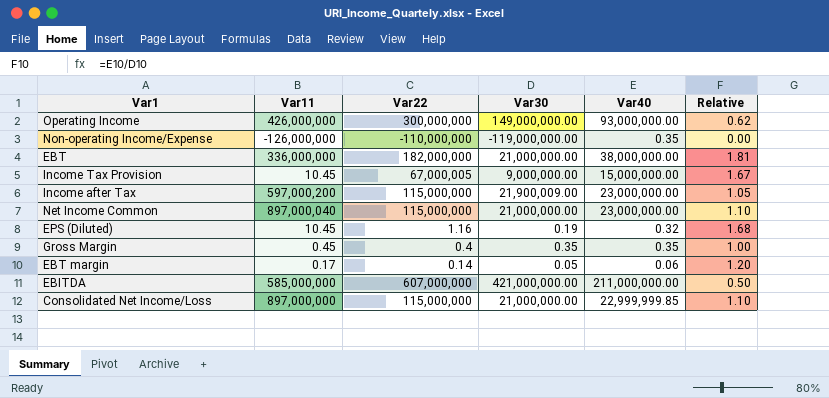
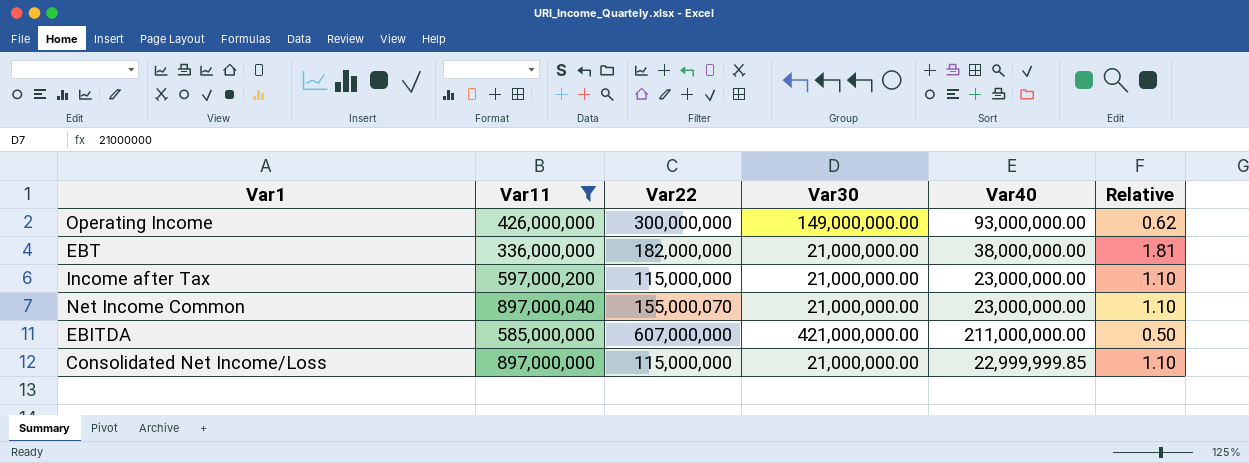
filter: none -> Var11 >= 336,000,000
Income after Tax | Var30: 21,900,009.00 -> 21,000,000.00
Income after Tax | Relative: 1.05 -> 1.10
Net Income Common | Var22: 115,000,000 -> 155,000,070

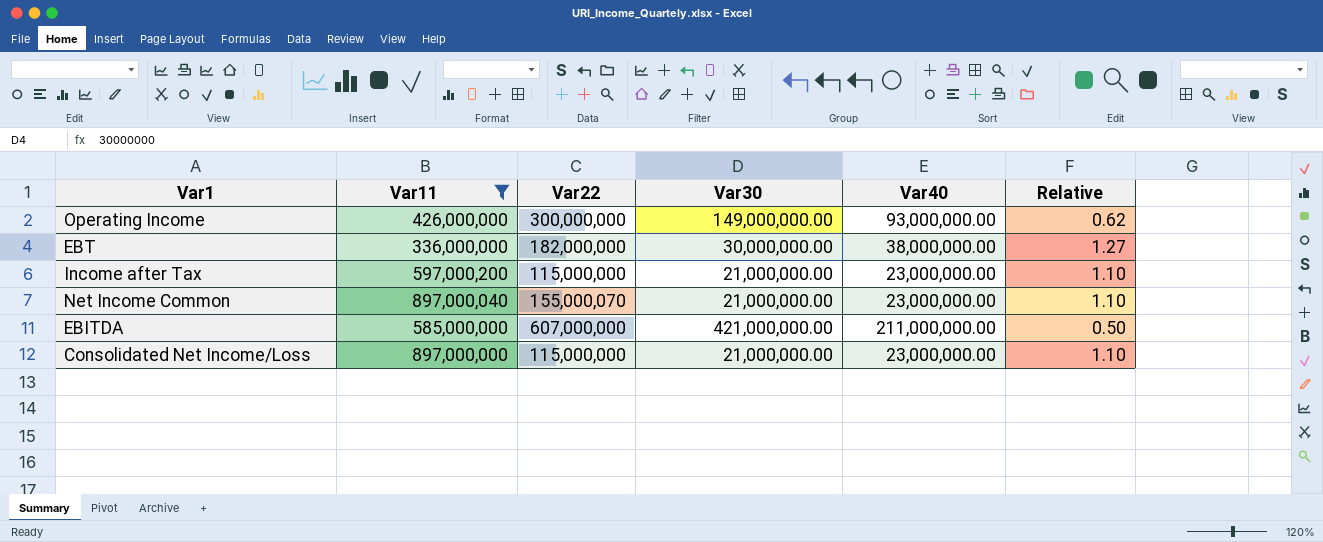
EBT | Var30: 21,000,000.00 -> 30,000,000.00
EBT | Relative: 1.81 -> 1.27
Consolidated Net Income/Loss | Var40: 22,999,999.85 -> 23,000,000.00

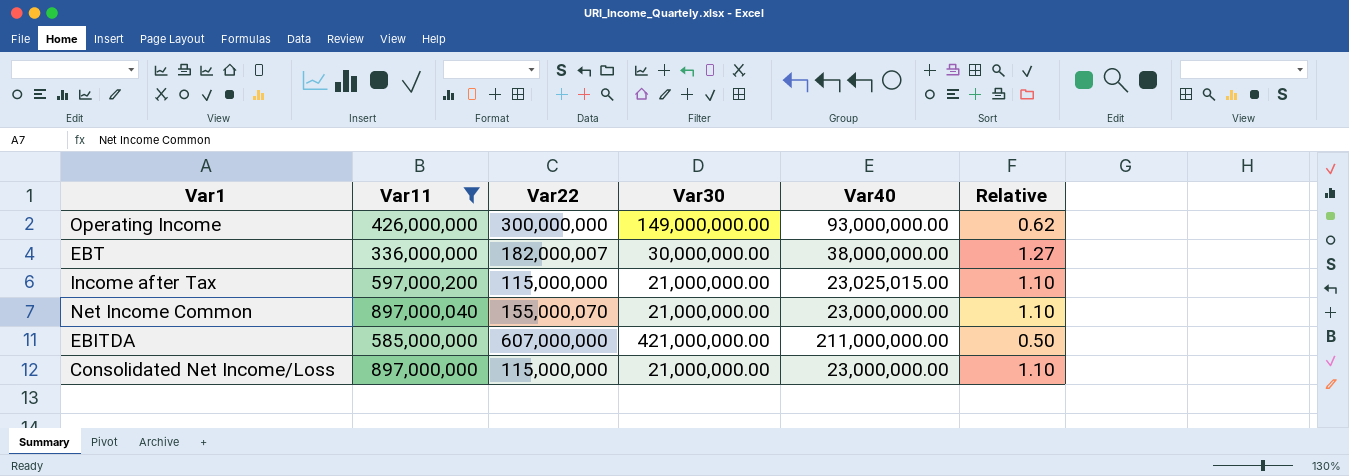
EBT | Var22: 182,000,000 -> 182,000,007
Income after Tax | Var40: 23,000,000.00 -> 23,025,015.00

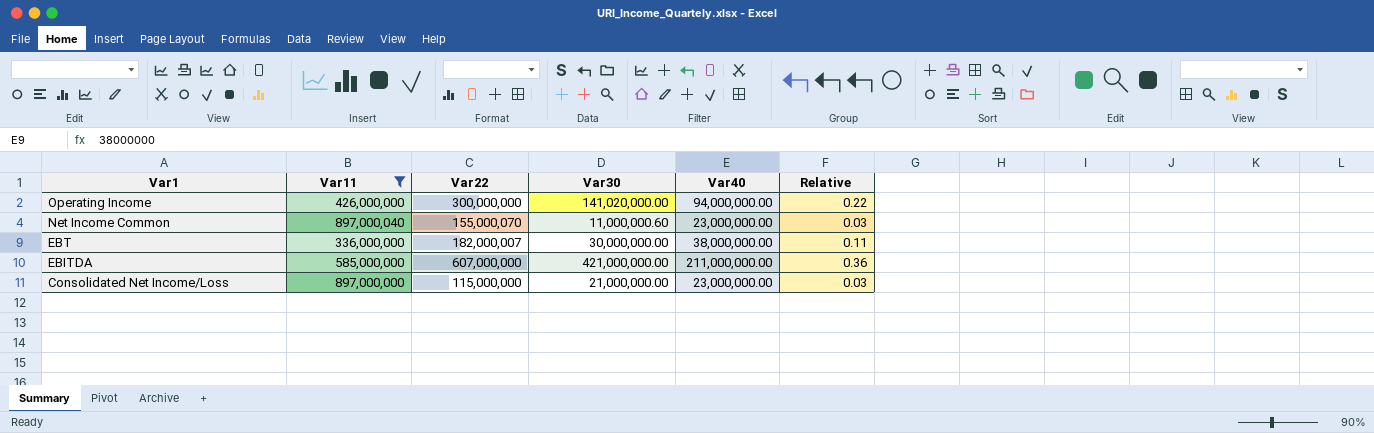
row order: none -> Var1 descending
column Relative | formula: [Var40] / [Var30] -> [Var40] / [Var11]
row Income after Tax: 597,000,200 | 115,000,000 | 21,000,000.00 | 23,025,015.00 | 1.10 -> none
Operating Income | Var30: 149,000,000.00 -> 141,020,000.00
Operating Income | Var40: 93,000,000.00 -> 94,000,000.00
Net Income Common | Var30: 21,000,000.00 -> 11,000,000.60

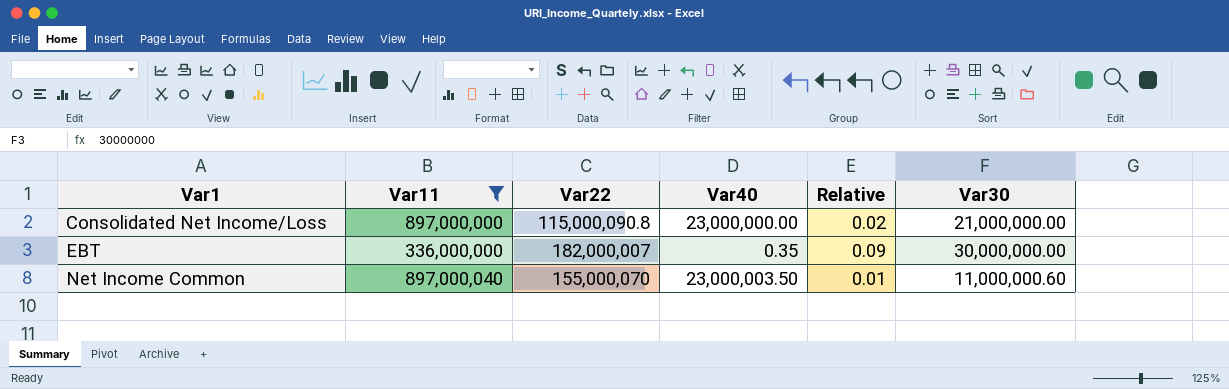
row order: Var1 descending -> Var1 ascending
column Relative | formula: [Var40] / [Var11] -> [Var30] / [Var11]
column Var30 | position: 4 -> 6
row Operating Income: 426,000,000 | 300,000,000 | 141,020,000.00 | 94,000,000.00 | 0.22 -> none
row EBITDA: 585,000,000 | 607,000,000 | 421,000,000.00 | 211,000,000.00 | 0.36 -> none
Consolidated Net Income/Loss | Var22: 115,000,000 -> 115,000,090.8
EBT | Var40: 38,000,000.00 -> 0.35
Net Income Common | Var40: 23,000,000.00 -> 23,000,003.50

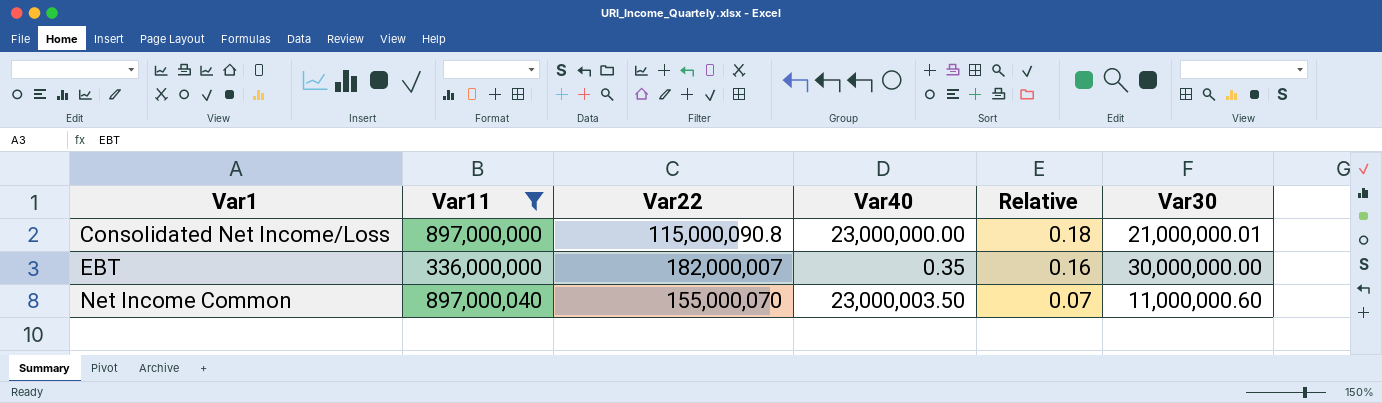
column Relative | formula: [Var30] / [Var11] -> [Var30] / [Var22]
Consolidated Net Income/Loss | Var30: 21,000,000.00 -> 21,000,000.01

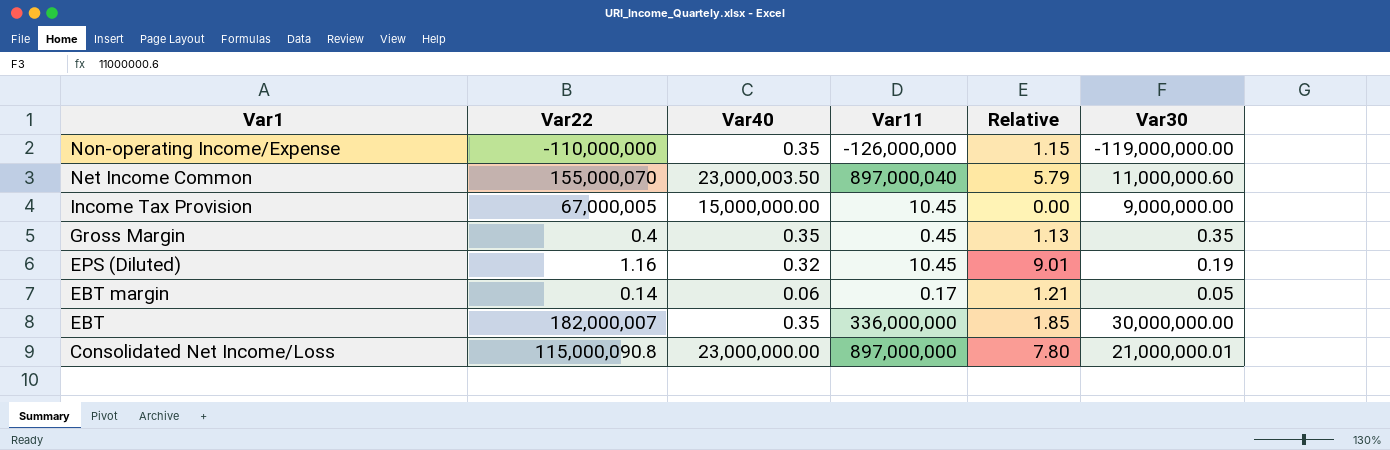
filter: Var11 >= 336,000,000 -> none
row order: Var1 ascending -> Var1 descending
column Var11 | position: 2 -> 4
column Relative | formula: [Var30] / [Var22] -> [Var11] / [Var22]

